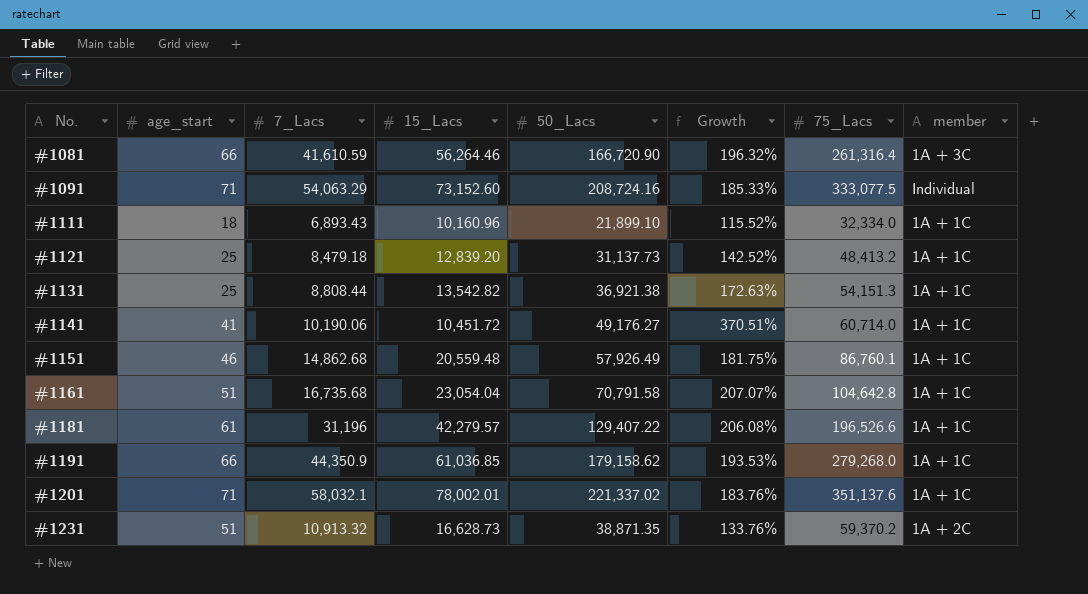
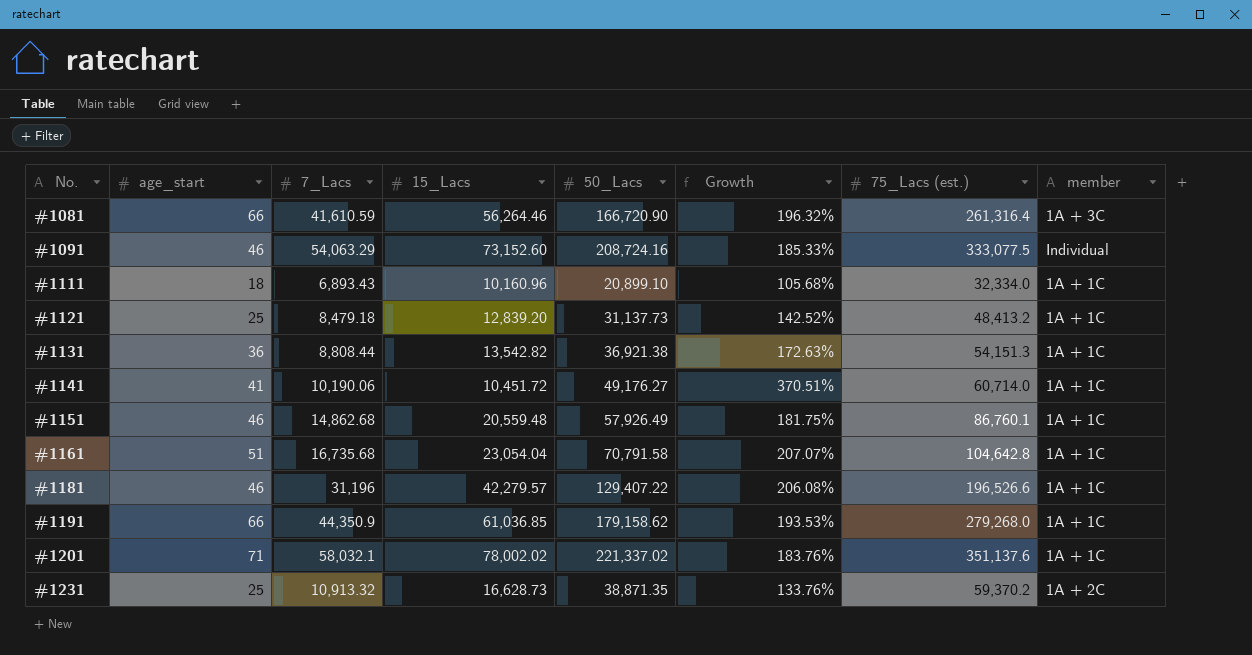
column name: 75_Lacs -> 75_Lacs (est.)
#1091 | age_start: 71 -> 46
#1111 | 50_Lacs: 21,899.10 -> 20,899.10
#1111 | Growth: 115.52% -> 105.68%
#1131 | age_start: 25 -> 36
#1181 | age_start: 61 -> 46
#1201 | 15_Lacs: 78,002.01 -> 78,002.02
#1231 | age_start: 51 -> 25

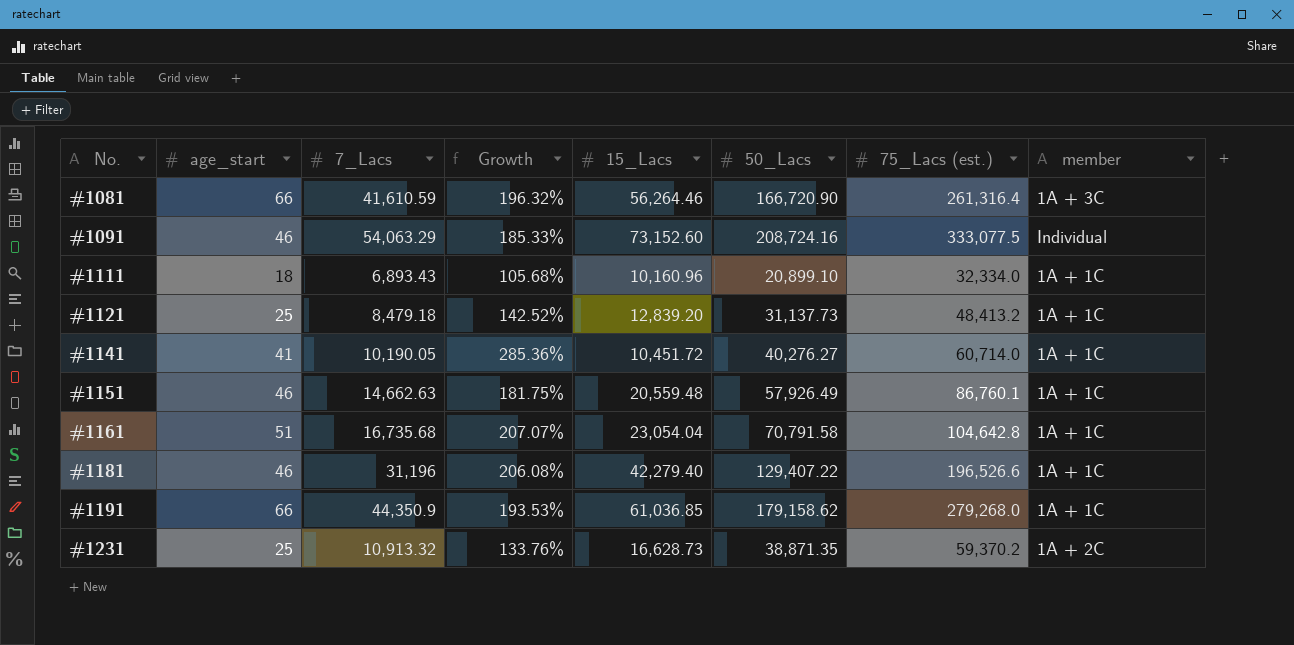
column Growth | position: 6 -> 4
row #1131: 36 | 8,808.44 | 13,542.82 | 36,921.38 | 172.63% | 54,151.3 | 1A + 1C -> none
row #1201: 71 | 58,032.1 | 78,002.02 | 221,337.02 | 183.76% | 351,137.6 | 1A + 1C -> none
#1141 | 7_Lacs: 10,190.06 -> 10,190.05
#1141 | Growth: 370.51% -> 285.36%
#1141 | 50_Lacs: 49,176.27 -> 40,276.27
#1151 | 7_Lacs: 14,862.68 -> 14,662.63
#1181 | 15_Lacs: 42,279.57 -> 42,279.40

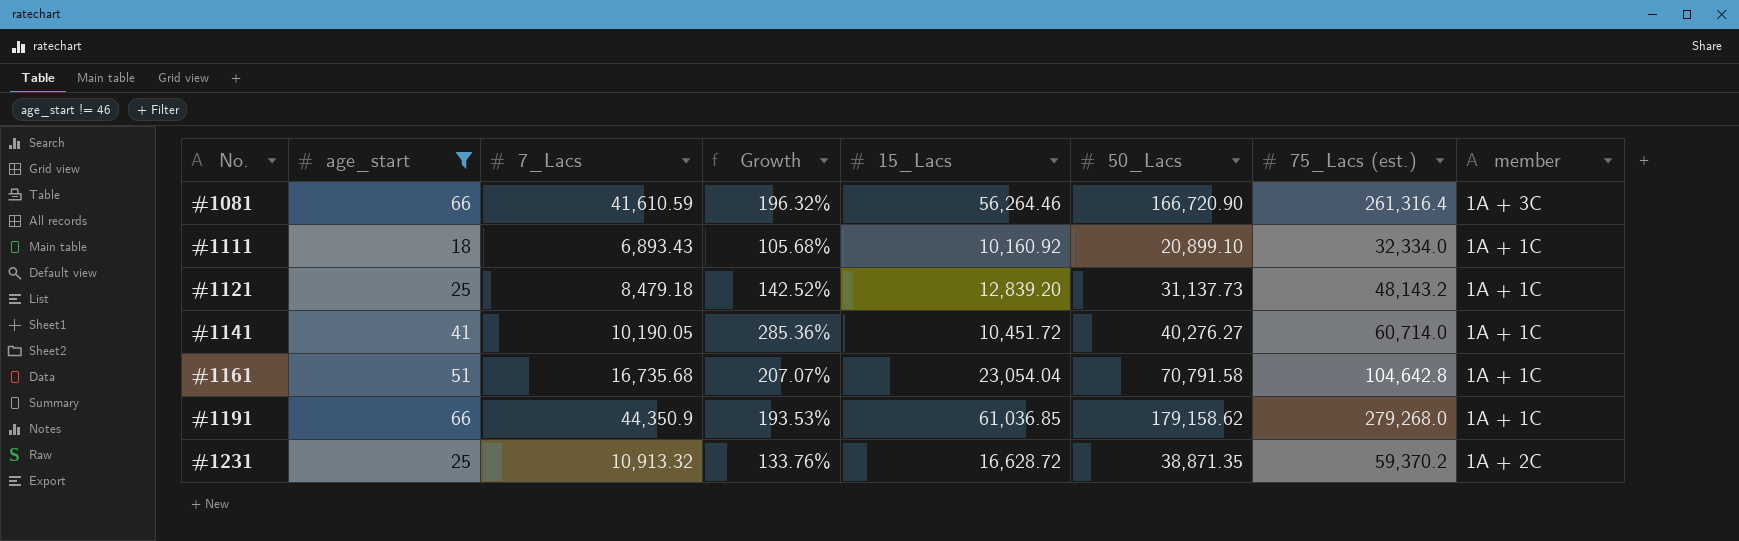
filter: none -> age_start != 46
#1111 | 15_Lacs: 10,160.96 -> 10,160.92
#1121 | 75_Lacs (est.): 48,413.2 -> 48,143.2
#1231 | 15_Lacs: 16,628.73 -> 16,628.72

